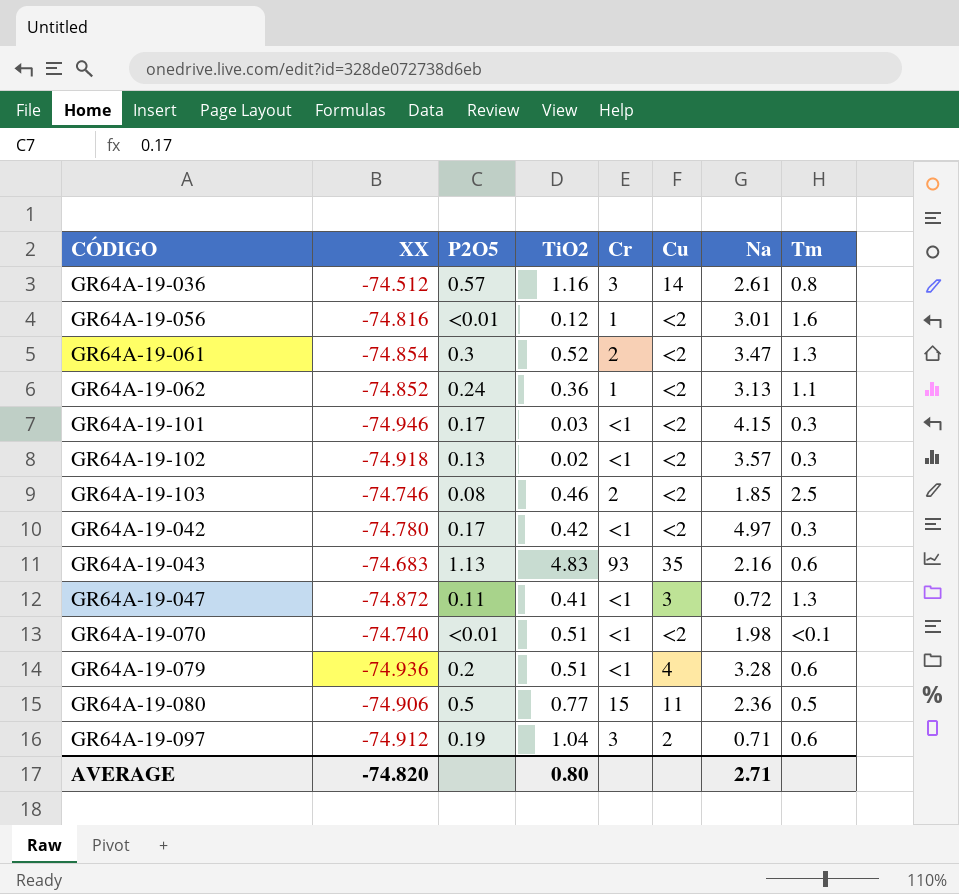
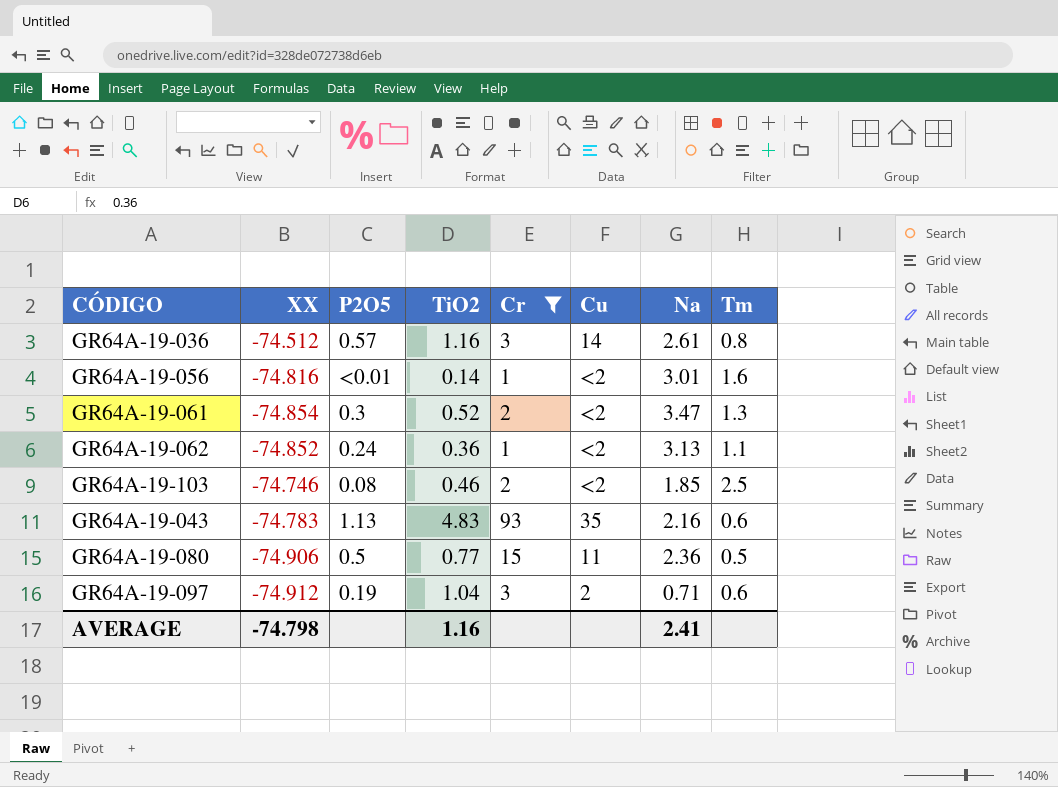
filter: none -> Cr != <1
GR64A-19-056 | TiO2: 0.12 -> 0.14
GR64A-19-043 | XX: -74.683 -> -74.783
AVERAGE | XX: -74.820 -> -74.798
AVERAGE | TiO2: 0.80 -> 1.16
AVERAGE | Na: 2.71 -> 2.41

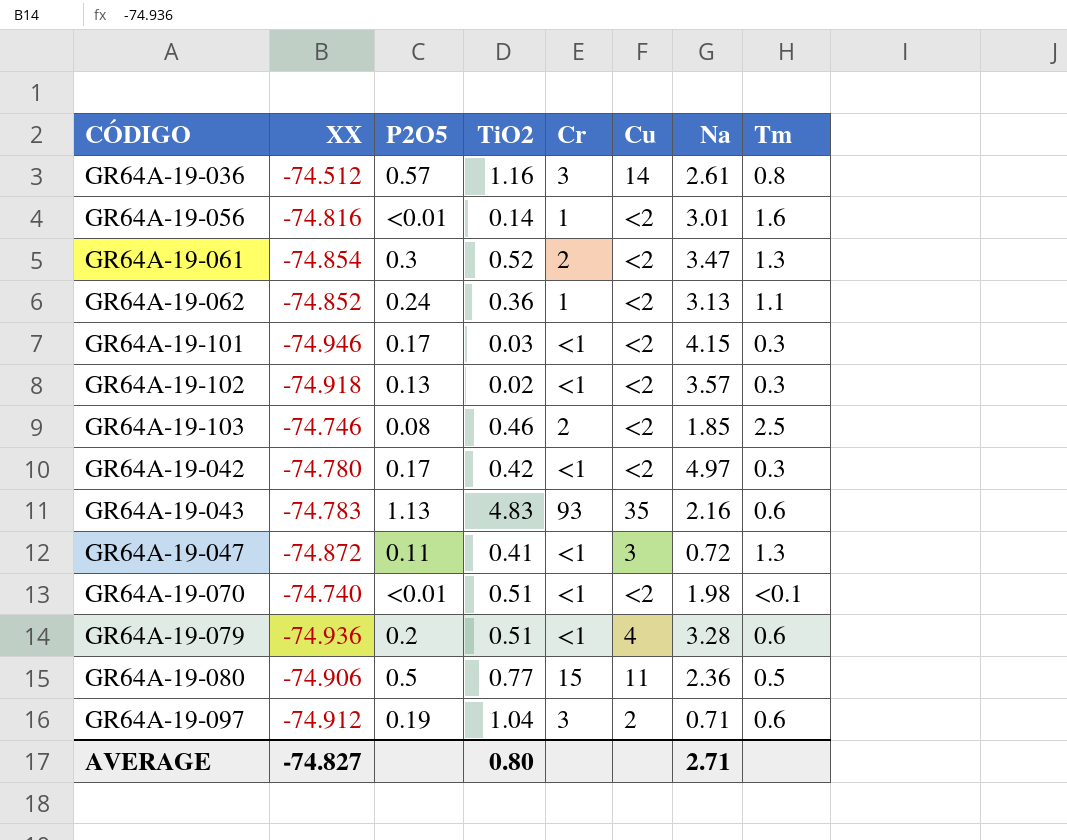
filter: Cr != <1 -> none
AVERAGE | XX: -74.798 -> -74.827
AVERAGE | TiO2: 1.16 -> 0.80
AVERAGE | Na: 2.41 -> 2.71

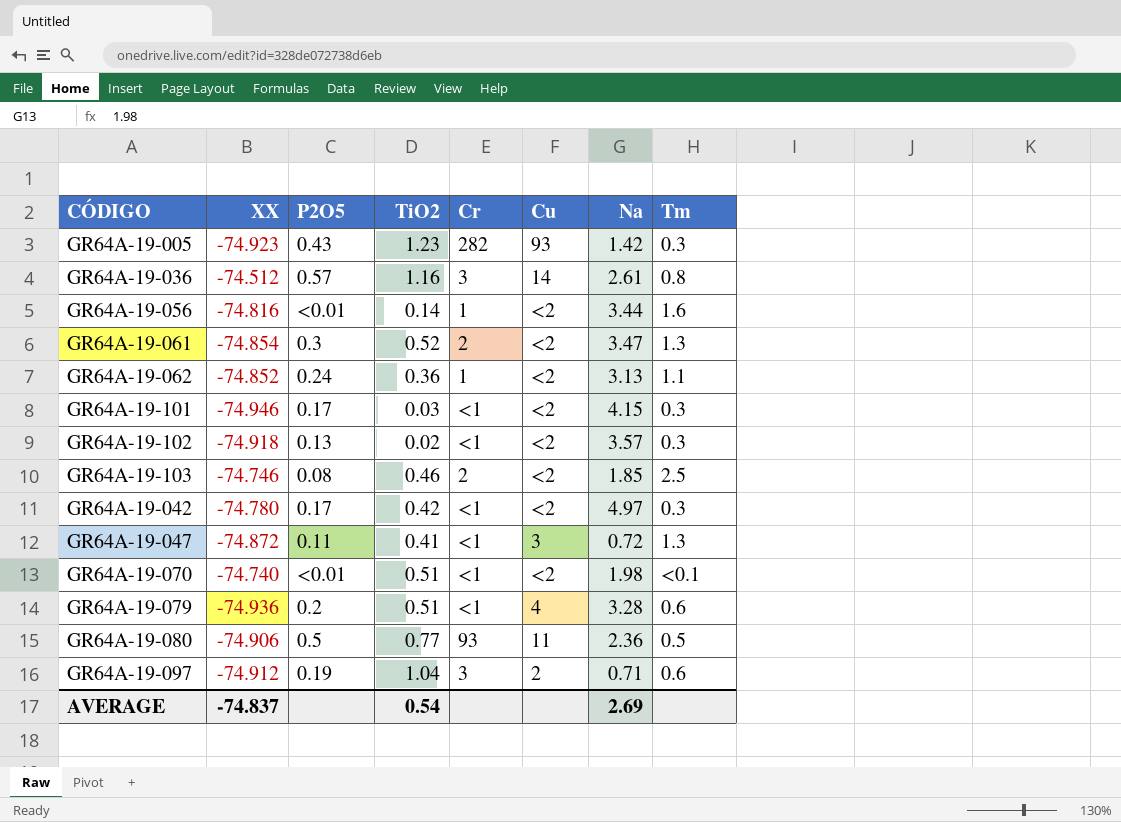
row GR64A-19-043: -74.783 | 1.13 | 4.83 | 93 | 35 | 2.16 | 0.6 -> none
row GR64A-19-005: none -> -74.923 | 0.43 | 1.23 | 282 | 93 | 1.42 | 0.3
GR64A-19-056 | Na: 3.01 -> 3.44
GR64A-19-080 | Cr: 15 -> 93
AVERAGE | XX: -74.827 -> -74.837
AVERAGE | TiO2: 0.80 -> 0.54
AVERAGE | Na: 2.71 -> 2.69

